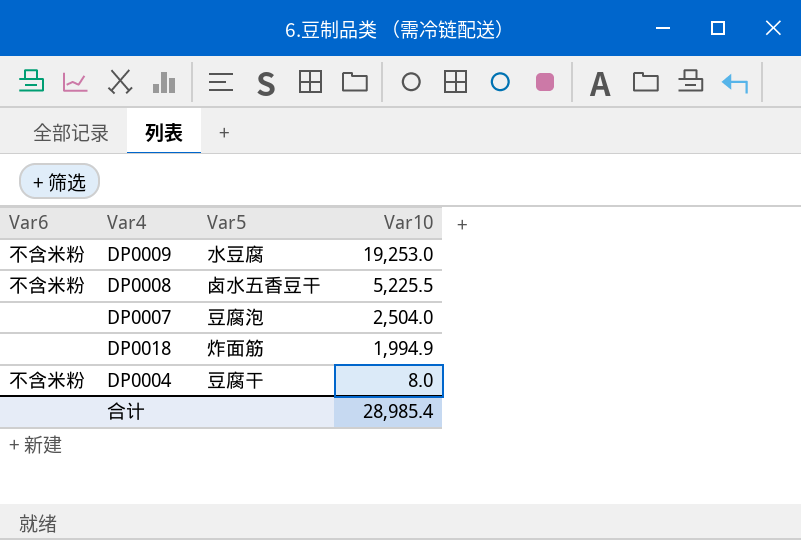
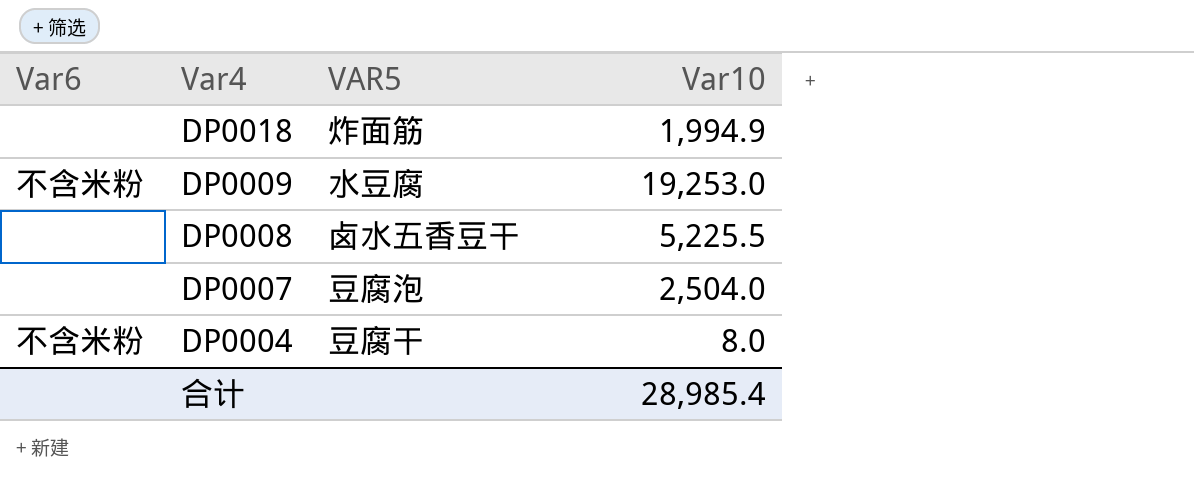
row order: Var10 descending -> Var4 descending
column name: Var5 -> VAR5
DP0008 | Var6: 不含米粉 -> none

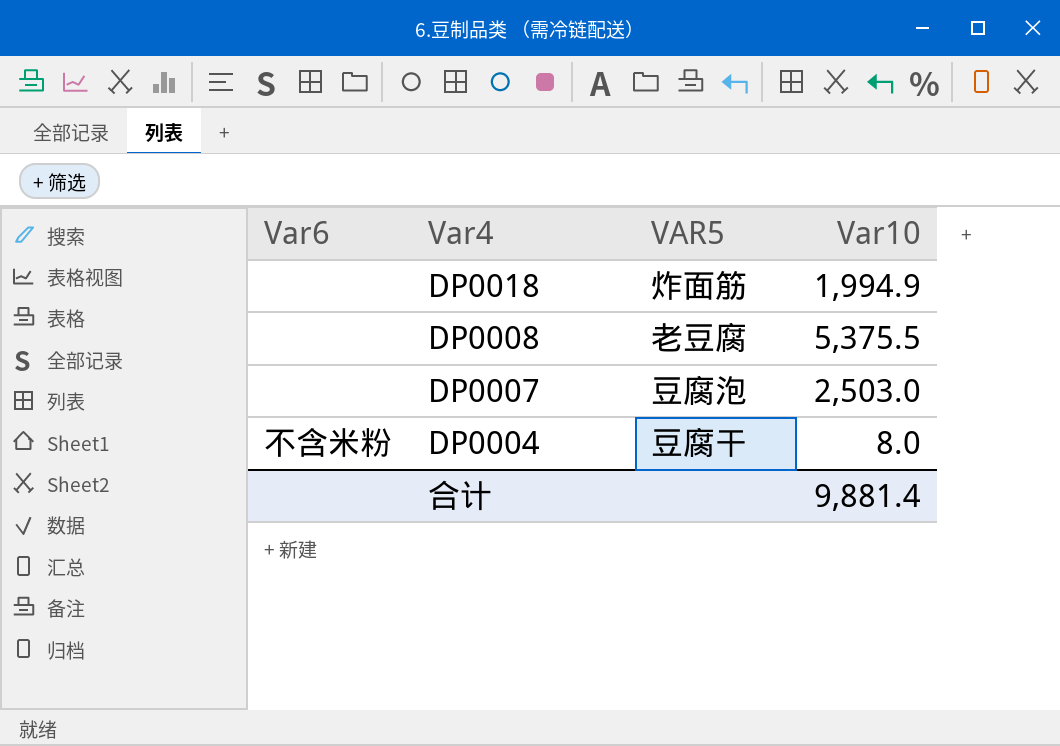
row DP0009: 不含米粉 | 水豆腐 | 19,253.0 -> none
DP0008 | VAR5: 卤水五香豆干 -> 老豆腐
DP0008 | Var10: 5,225.5 -> 5,375.5
DP0007 | Var10: 2,504.0 -> 2,503.0
合计 | Var10: 28,985.4 -> 9,881.4

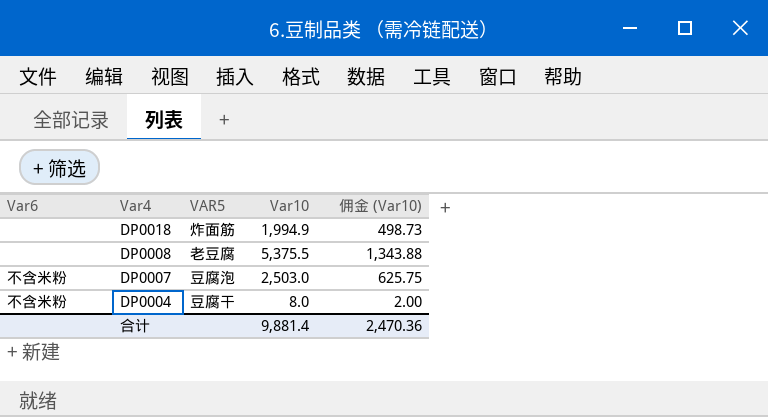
column 佣金 (Var10) | formula: none -> [Var10] * 0.25
DP0007 | Var6: none -> 不含米粉

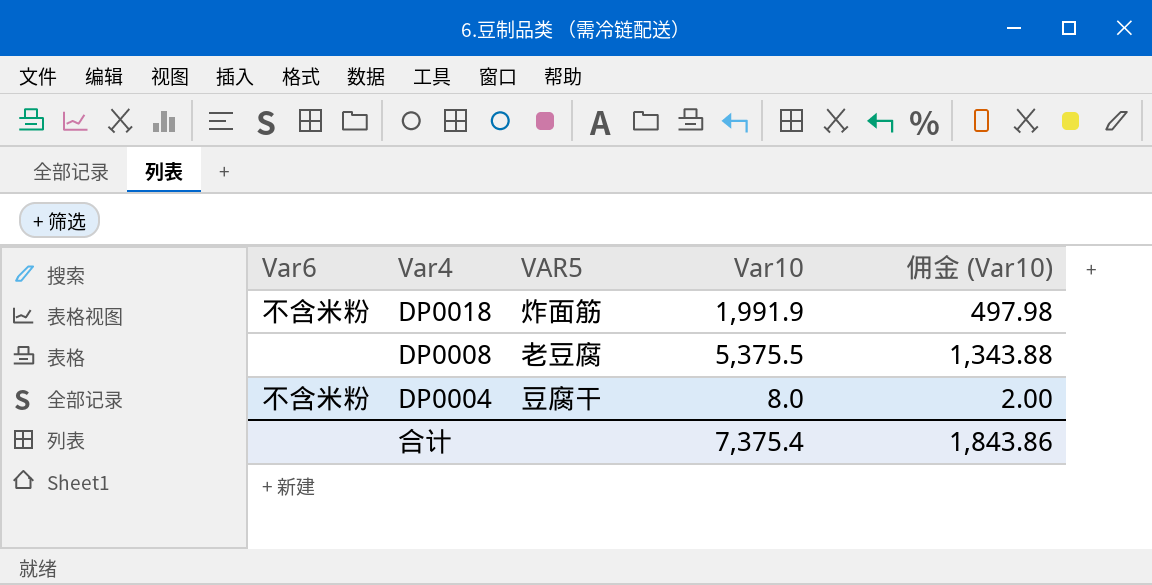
row DP0007: 不含米粉 | 豆腐泡 | 2,503.0 | 625.75 -> none
DP0018 | Var6: none -> 不含米粉
DP0018 | Var10: 1,994.9 -> 1,991.9
DP0018 | 佣金 (Var10): 498.73 -> 497.98
合计 | Var10: 9,881.4 -> 7,375.4
合计 | 佣金 (Var10): 2,470.36 -> 1,843.86

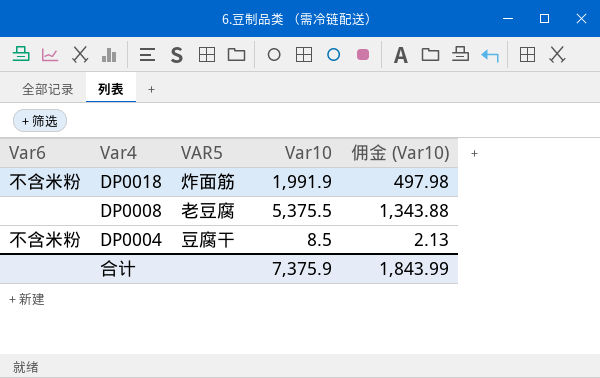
DP0004 | Var10: 8.0 -> 8.5
DP0004 | 佣金 (Var10): 2.00 -> 2.13
合计 | Var10: 7,375.4 -> 7,375.9
合计 | 佣金 (Var10): 1,843.86 -> 1,843.99

